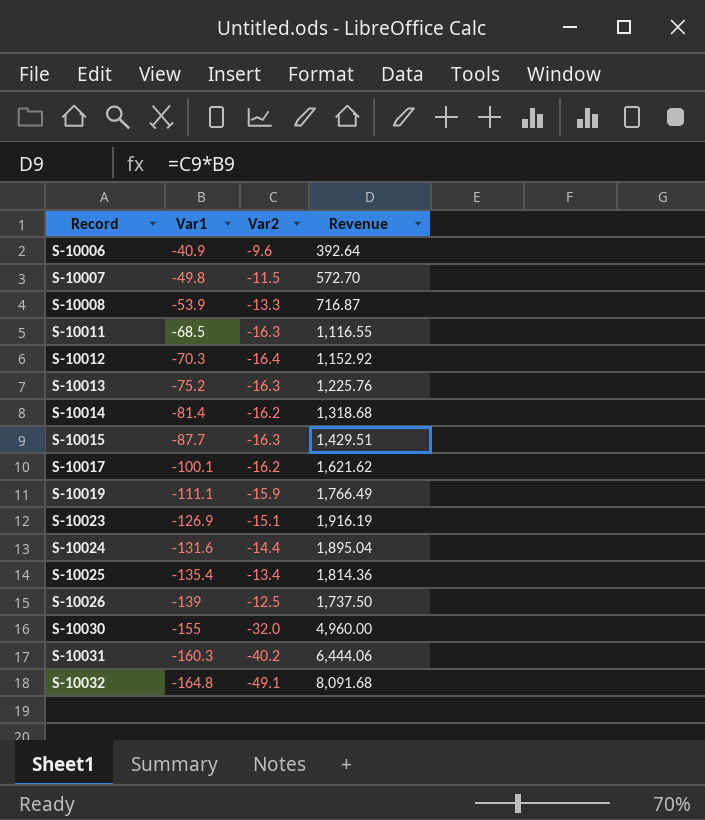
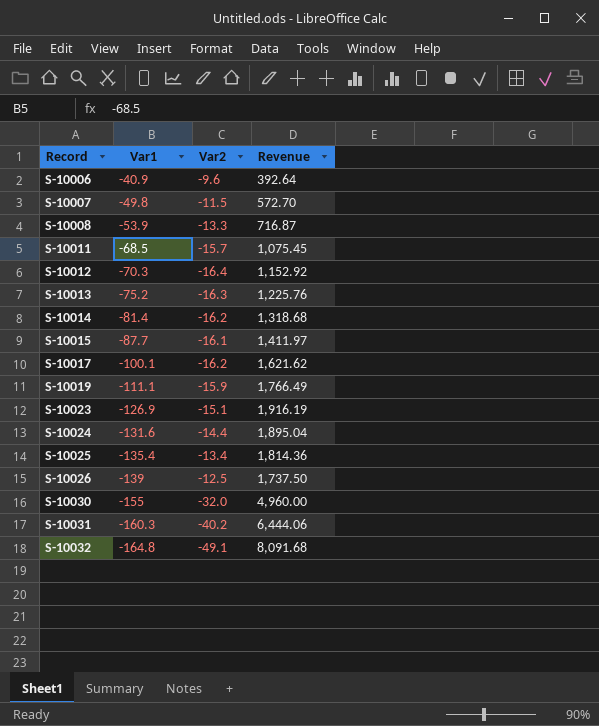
S-10011 | Var2: -16.3 -> -15.7
S-10011 | Revenue: 1,116.55 -> 1,075.45
S-10015 | Var2: -16.3 -> -16.1
S-10015 | Revenue: 1,429.51 -> 1,411.97

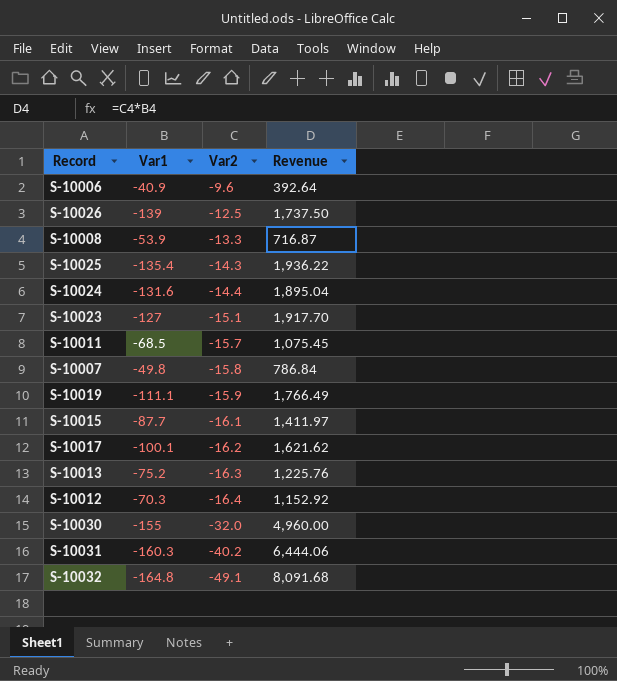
row order: Record ascending -> Var2 descending
row S-10014: -81.4 | -16.2 | 1,318.68 -> none
S-10025 | Var2: -13.4 -> -14.3
S-10025 | Revenue: 1,814.36 -> 1,936.22
S-10023 | Var1: -126.9 -> -127
S-10023 | Revenue: 1,916.19 -> 1,917.70
S-10007 | Var2: -11.5 -> -15.8
S-10007 | Revenue: 572.70 -> 786.84

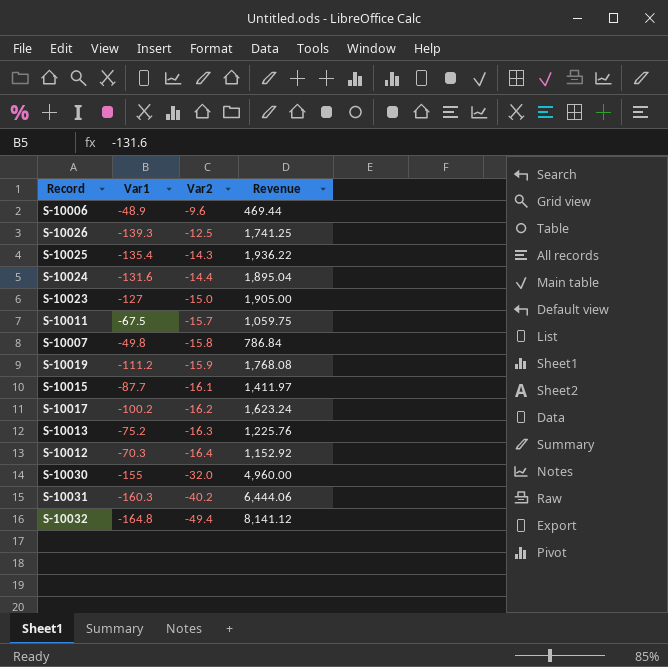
row S-10008: -53.9 | -13.3 | 716.87 -> none
S-10006 | Var1: -40.9 -> -48.9
S-10006 | Revenue: 392.64 -> 469.44
S-10026 | Var1: -139 -> -139.3
S-10026 | Revenue: 1,737.50 -> 1,741.25
S-10023 | Var2: -15.1 -> -15.0
S-10023 | Revenue: 1,917.70 -> 1,905.00
S-10011 | Var1: -68.5 -> -67.5
S-10011 | Revenue: 1,075.45 -> 1,059.75
S-10019 | Var1: -111.1 -> -111.2
S-10019 | Revenue: 1,766.49 -> 1,768.08
S-10017 | Var1: -100.1 -> -100.2
S-10017 | Revenue: 1,621.62 -> 1,623.24
S-10032 | Var2: -49.1 -> -49.4
S-10032 | Revenue: 8,091.68 -> 8,141.12

